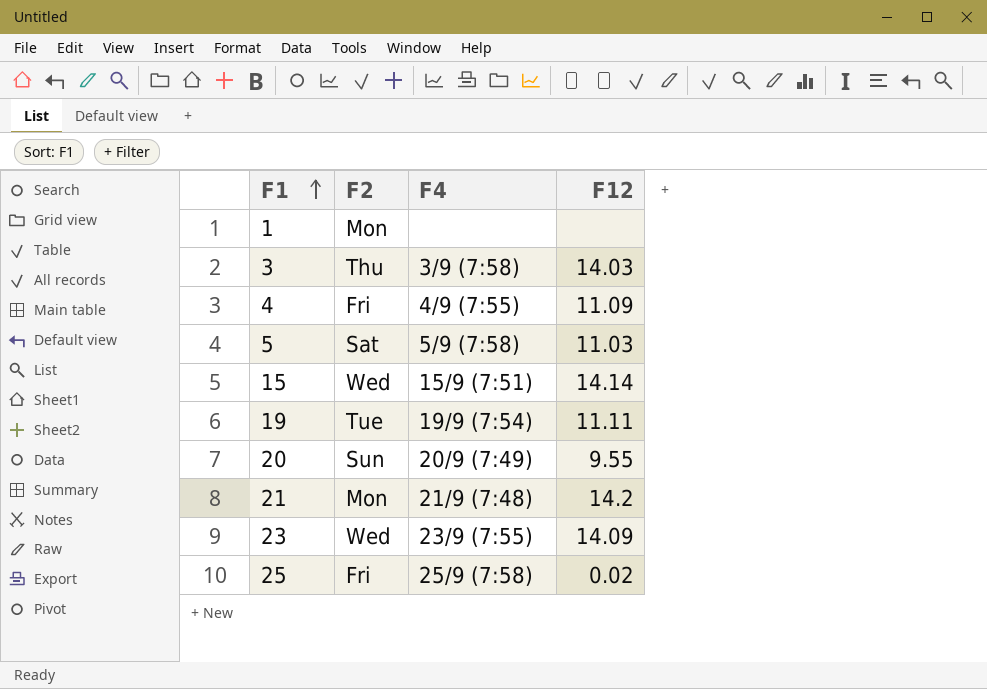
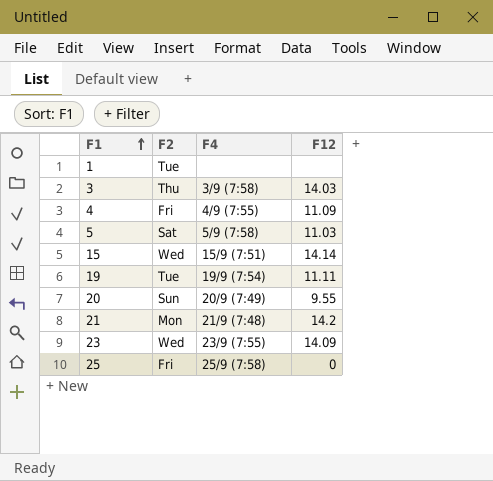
1 | F2: Mon -> Tue
25 | F12: 0.02 -> 0

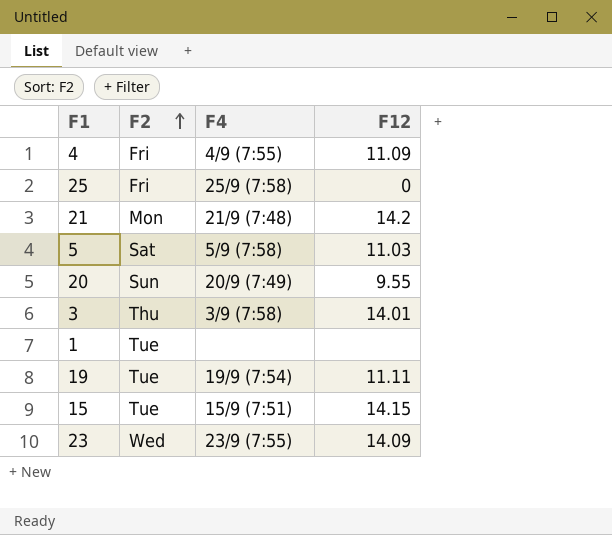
row order: F1 ascending -> F2 ascending
3 | F12: 14.03 -> 14.01
15 | F2: Wed -> Tue
15 | F12: 14.14 -> 14.15

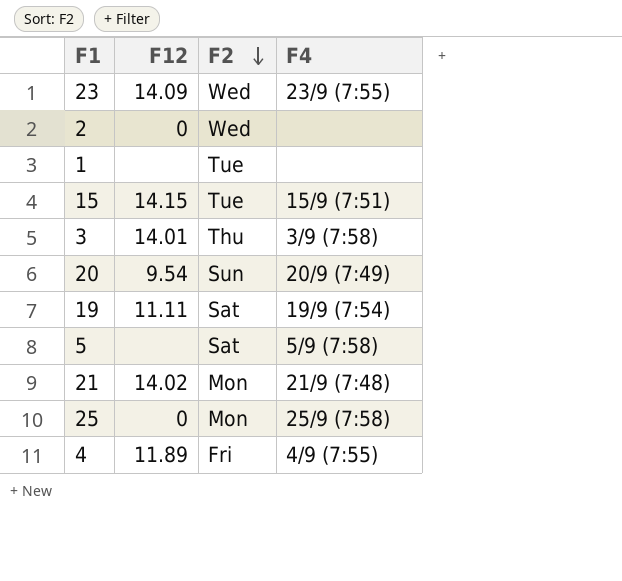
row order: F2 ascending -> F2 descending
column F12 | position: 4 -> 2
row 2: none -> 0 | Wed | none
20 | F12: 9.55 -> 9.54
19 | F2: Tue -> Sat
5 | F12: 11.03 -> none
21 | F12: 14.2 -> 14.02
25 | F2: Fri -> Mon
4 | F12: 11.09 -> 11.89

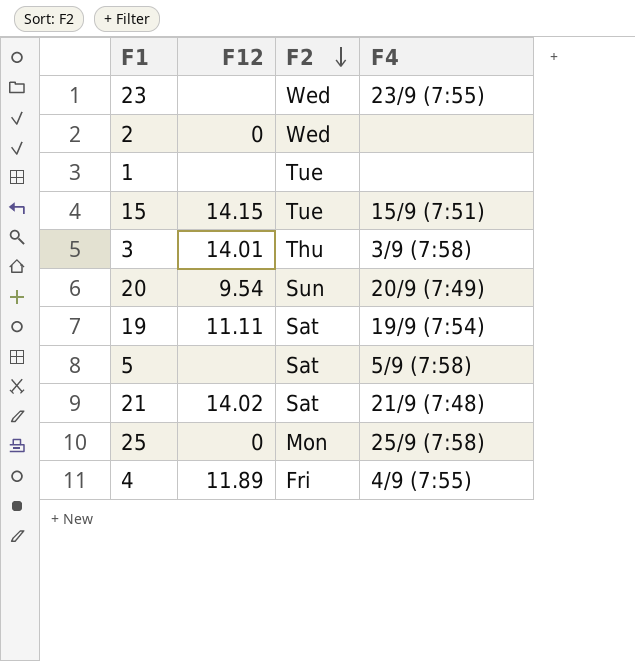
23 | F12: 14.09 -> none
21 | F2: Mon -> Sat

